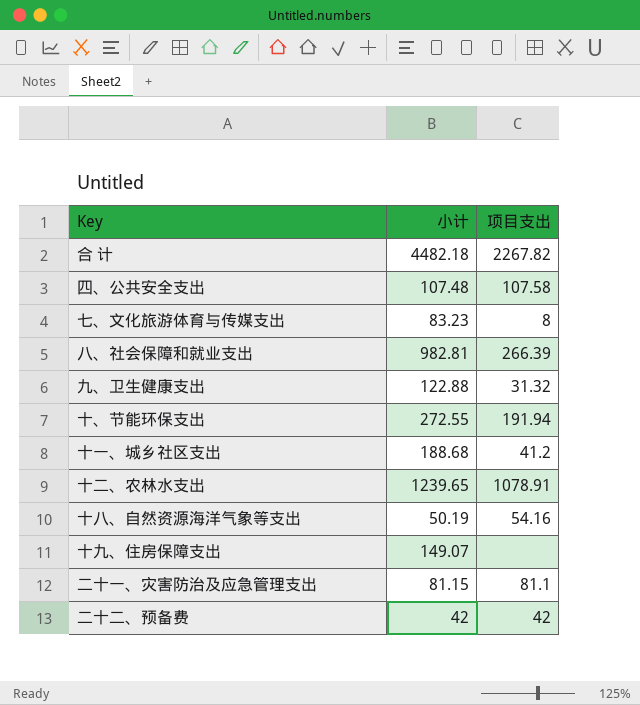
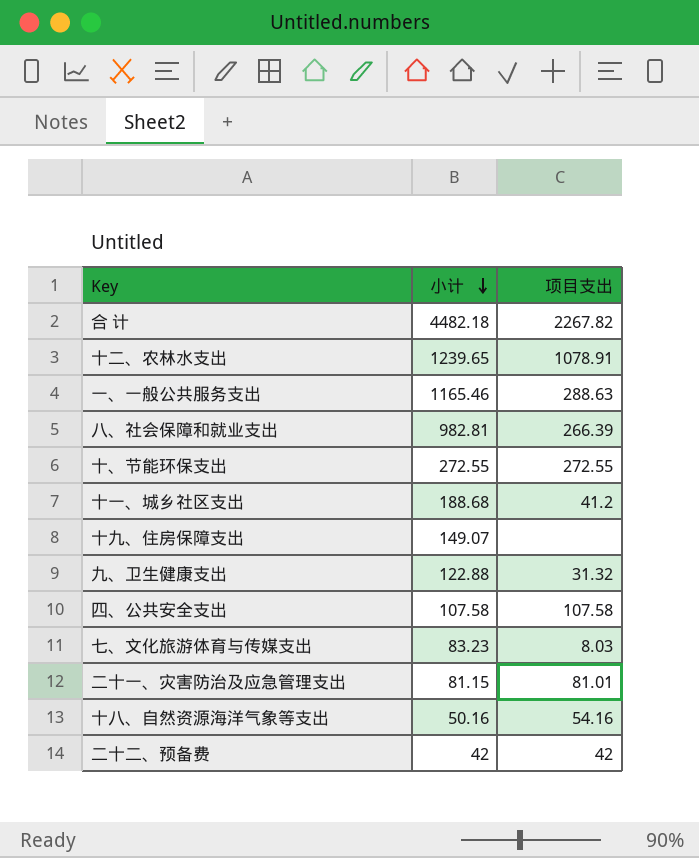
row order: none -> 小计 descending
row 一、一般公共服务支出: none -> 1165.46 | 288.63
十、节能环保支出 | 项目支出: 191.94 -> 272.55
四、公共安全支出 | 小计: 107.48 -> 107.58
七、文化旅游体育与传媒支出 | 项目支出: 8 -> 8.03
二十一、灾害防治及应急管理支出 | 项目支出: 81.1 -> 81.01
十八、自然资源海洋气象等支出 | 小计: 50.19 -> 50.16

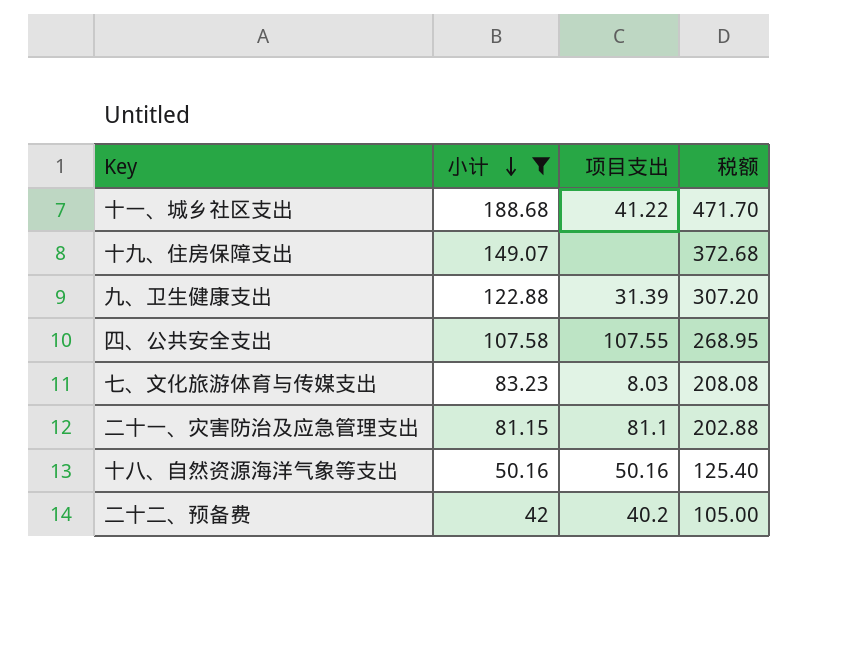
filter: none -> 小计 <= 188.68
column 税额 | formula: none -> [小计] * 2.5
十一、城乡社区支出 | 项目支出: 41.2 -> 41.22
九、卫生健康支出 | 项目支出: 31.32 -> 31.39
四、公共安全支出 | 项目支出: 107.58 -> 107.55
二十一、灾害防治及应急管理支出 | 项目支出: 81.01 -> 81.1
十八、自然资源海洋气象等支出 | 项目支出: 54.16 -> 50.16
二十二、预备费 | 项目支出: 42 -> 40.2

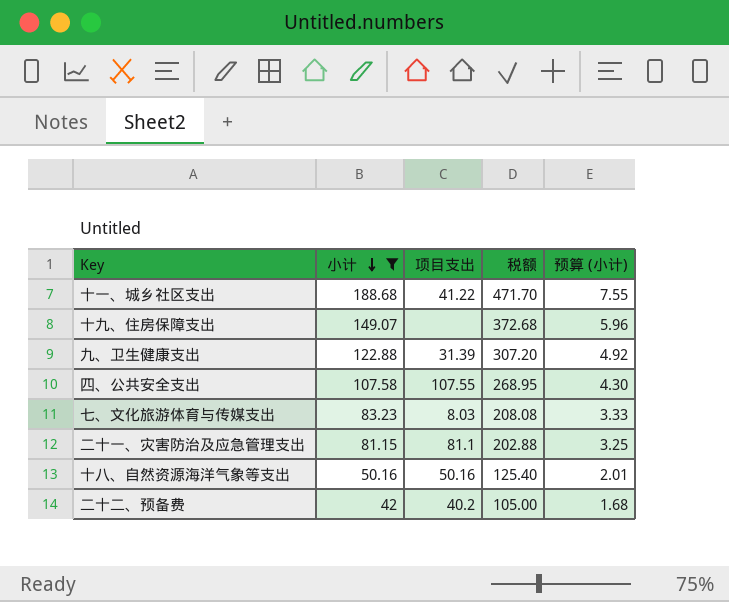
column 预算 (小计) | formula: none -> [小计] * 0.04

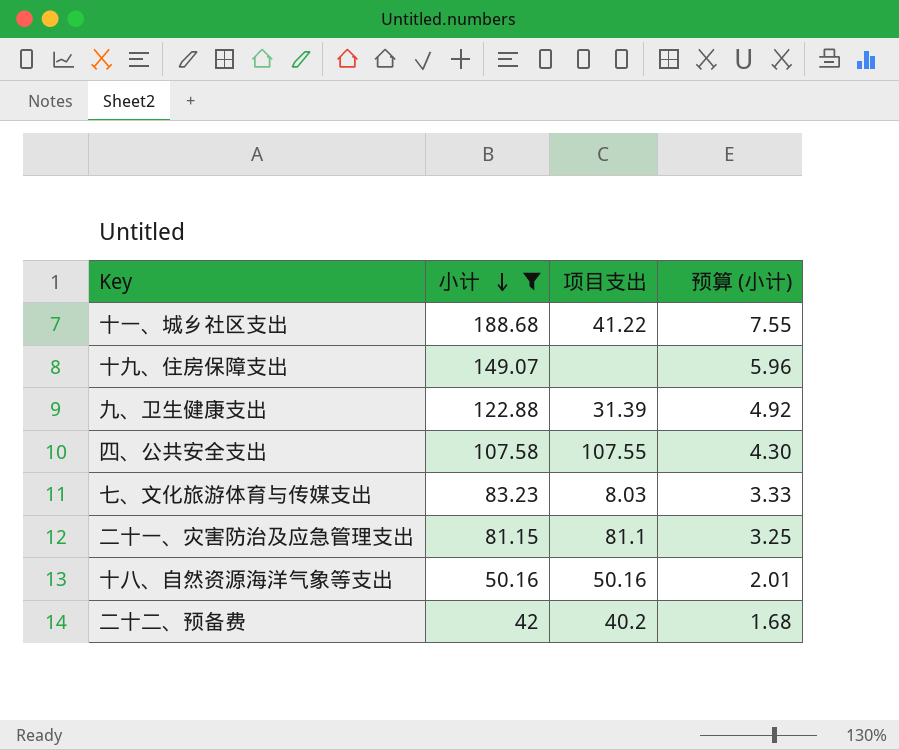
column 税额 | formula: [小计] * 2.5 -> none

